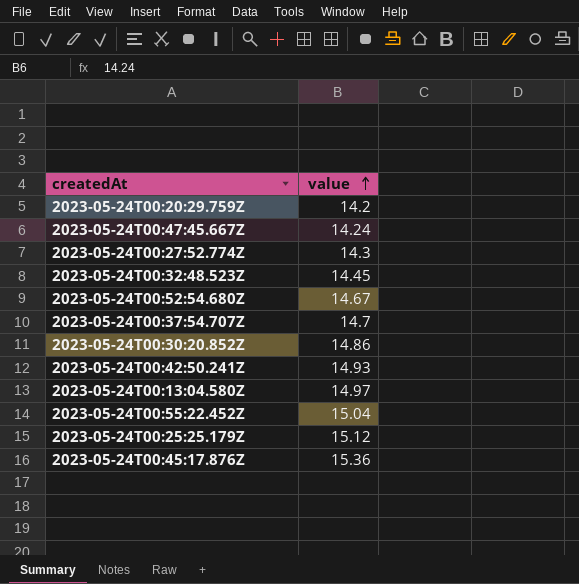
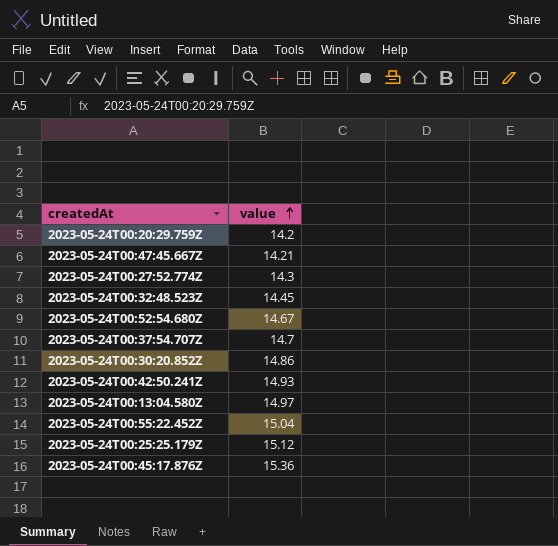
2023-05-24T00:47:45.667Z | value: 14.24 -> 14.21

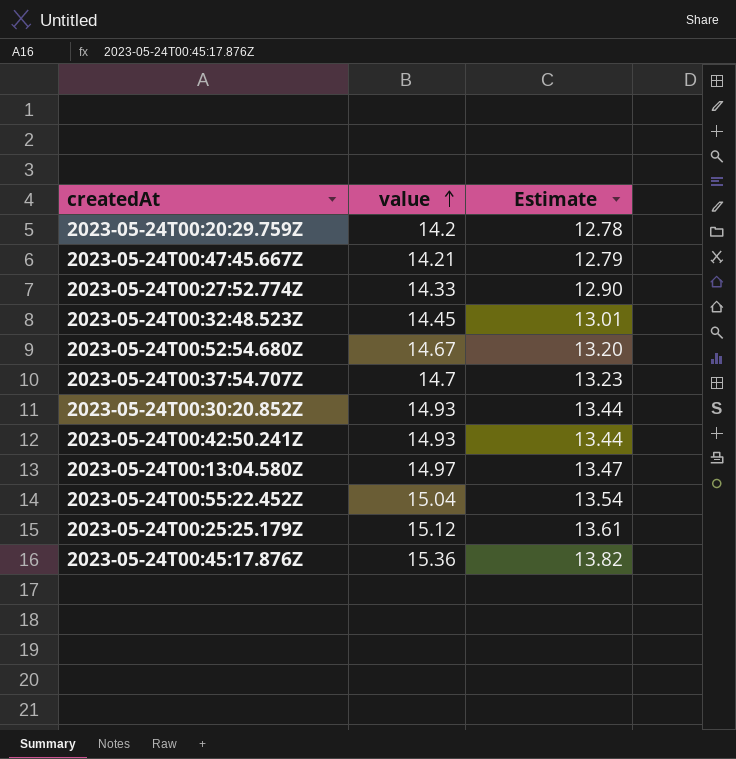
column Estimate | formula: none -> [value] * 0.9
2023-05-24T00:27:52.774Z | value: 14.3 -> 14.33
2023-05-24T00:30:20.852Z | value: 14.86 -> 14.93

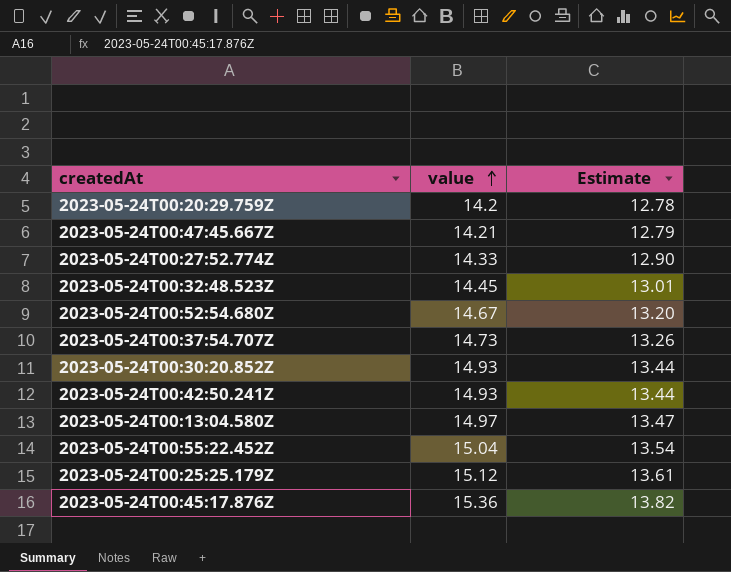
2023-05-24T00:37:54.707Z | value: 14.7 -> 14.73
2023-05-24T00:37:54.707Z | Estimate: 13.23 -> 13.26

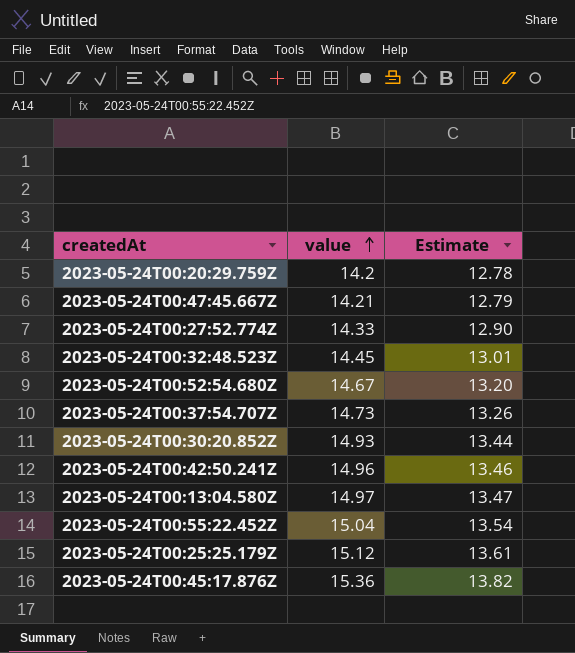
2023-05-24T00:42:50.241Z | value: 14.93 -> 14.96
2023-05-24T00:42:50.241Z | Estimate: 13.44 -> 13.46

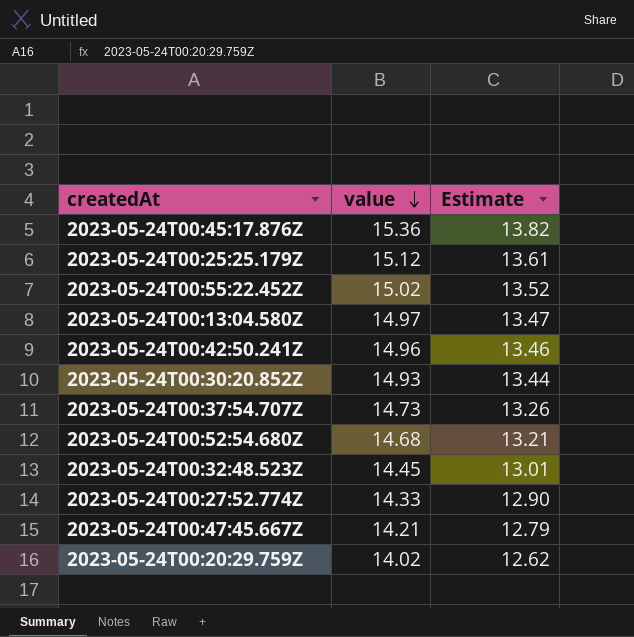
row order: value ascending -> value descending
2023-05-24T00:55:22.452Z | value: 15.04 -> 15.02
2023-05-24T00:55:22.452Z | Estimate: 13.54 -> 13.52
2023-05-24T00:52:54.680Z | value: 14.67 -> 14.68
2023-05-24T00:52:54.680Z | Estimate: 13.20 -> 13.21
2023-05-24T00:20:29.759Z | value: 14.2 -> 14.02
2023-05-24T00:20:29.759Z | Estimate: 12.78 -> 12.62

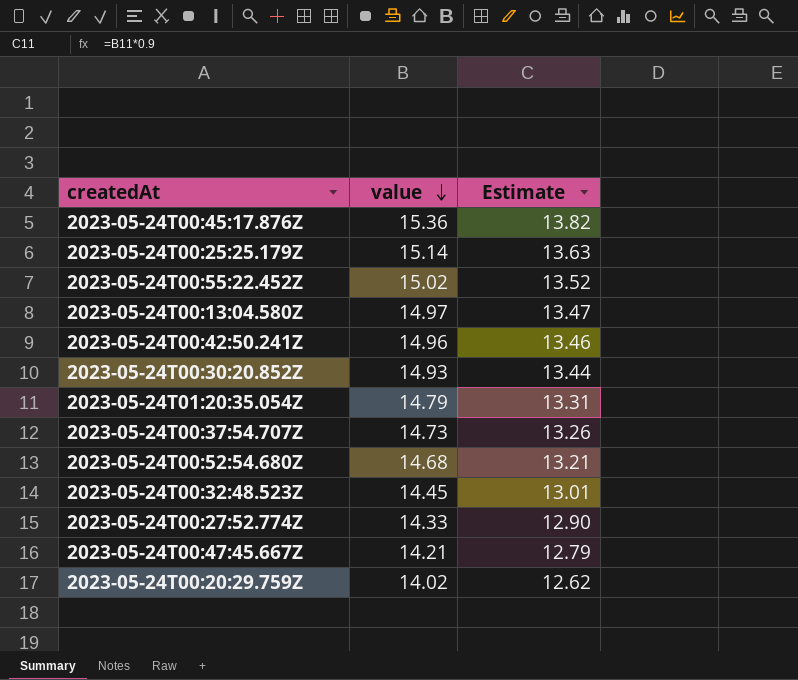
2023-05-24T00:25:25.179Z | value: 15.12 -> 15.14
2023-05-24T00:25:25.179Z | Estimate: 13.61 -> 13.63
row 2023-05-24T01:20:35.054Z: none -> 14.79 | 13.31

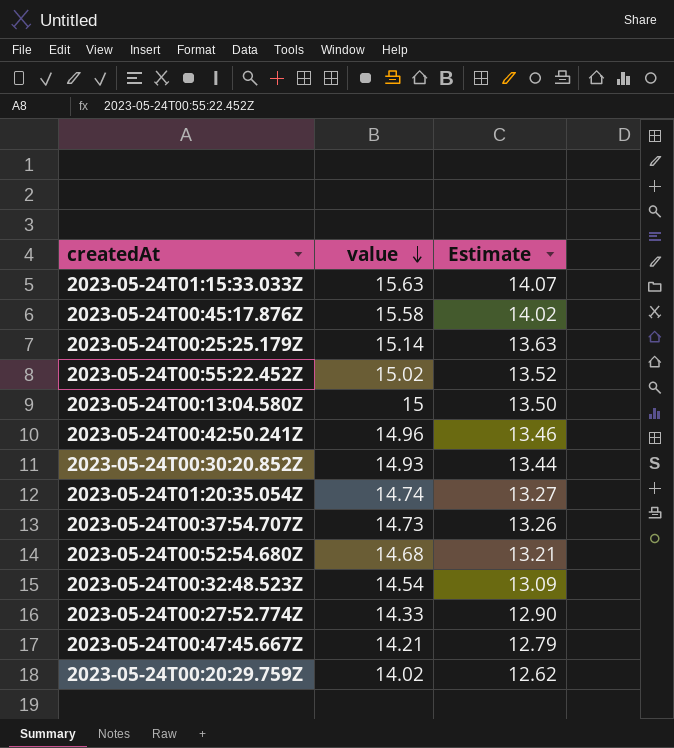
row 2023-05-24T01:15:33.033Z: none -> 15.63 | 14.07
2023-05-24T00:45:17.876Z | value: 15.36 -> 15.58
2023-05-24T00:45:17.876Z | Estimate: 13.82 -> 14.02
2023-05-24T00:13:04.580Z | value: 14.97 -> 15
2023-05-24T00:13:04.580Z | Estimate: 13.47 -> 13.50
2023-05-24T01:20:35.054Z | value: 14.79 -> 14.74
2023-05-24T01:20:35.054Z | Estimate: 13.31 -> 13.27
2023-05-24T00:32:48.523Z | value: 14.45 -> 14.54
2023-05-24T00:32:48.523Z | Estimate: 13.01 -> 13.09

